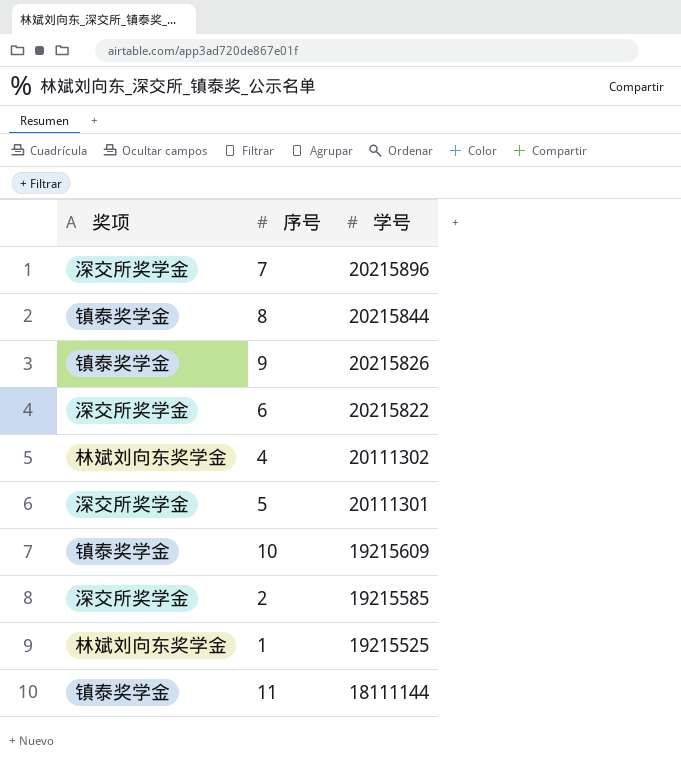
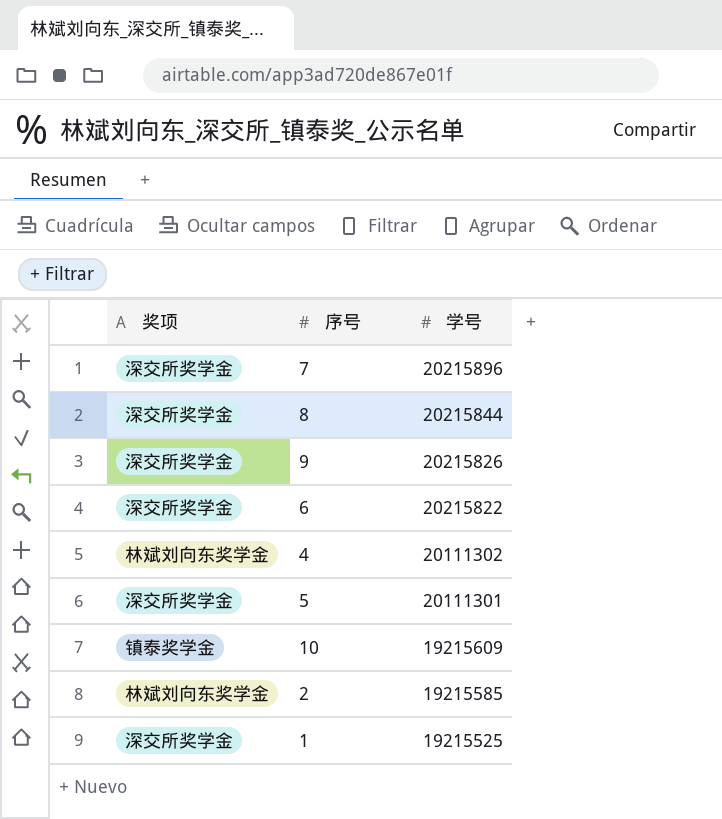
row 11: 镇泰奖学金 | 18111144 -> none
8 | 奖项: 镇泰奖学金 -> 深交所奖学金
9 | 奖项: 镇泰奖学金 -> 深交所奖学金
2 | 奖项: 深交所奖学金 -> 林斌刘向东奖学金
1 | 奖项: 林斌刘向东奖学金 -> 深交所奖学金

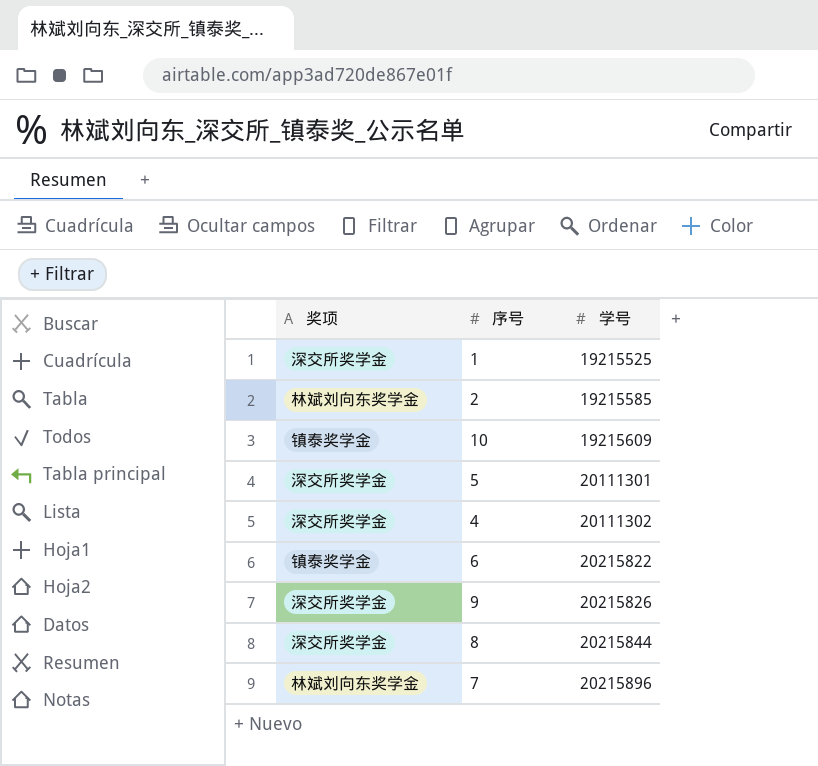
row order: 学号 descending -> 学号 ascending
4 | 奖项: 林斌刘向东奖学金 -> 深交所奖学金
6 | 奖项: 深交所奖学金 -> 镇泰奖学金
7 | 奖项: 深交所奖学金 -> 林斌刘向东奖学金

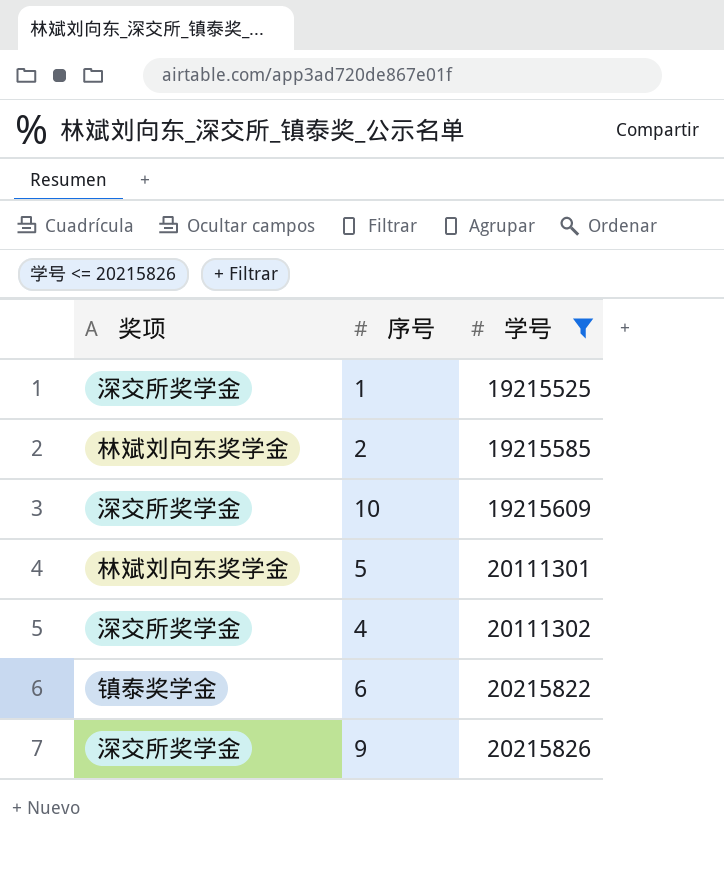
filter: none -> 学号 <= 20215826
10 | 奖项: 镇泰奖学金 -> 深交所奖学金
5 | 奖项: 深交所奖学金 -> 林斌刘向东奖学金

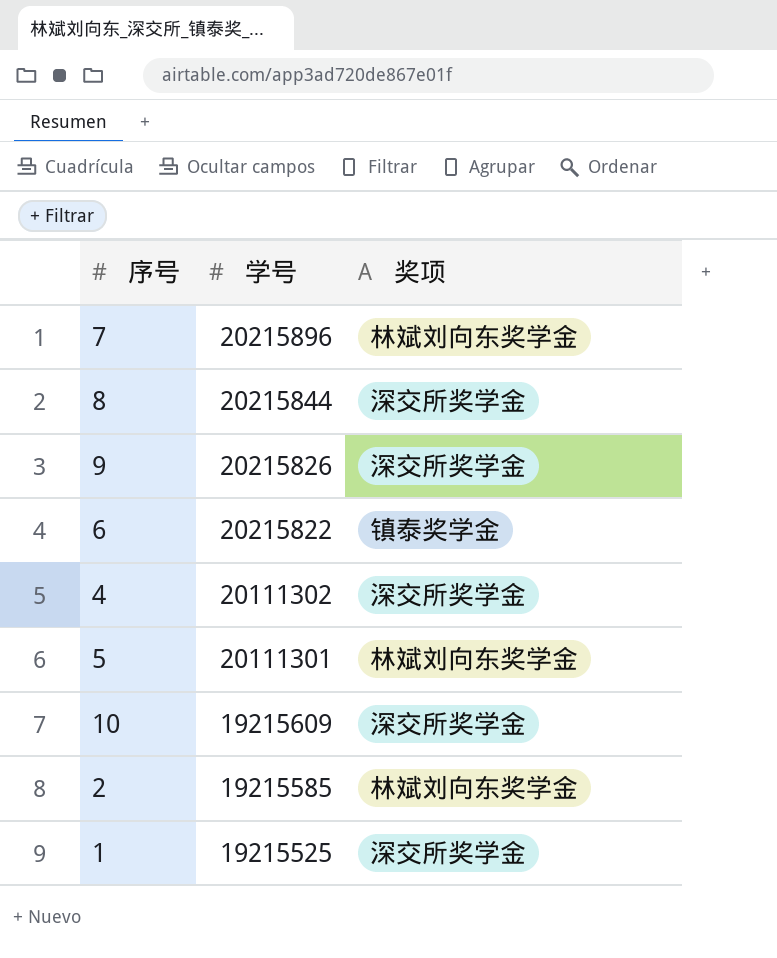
filter: 学号 <= 20215826 -> none
row order: 学号 ascending -> 学号 descending
column 奖项 | position: 1 -> 3

